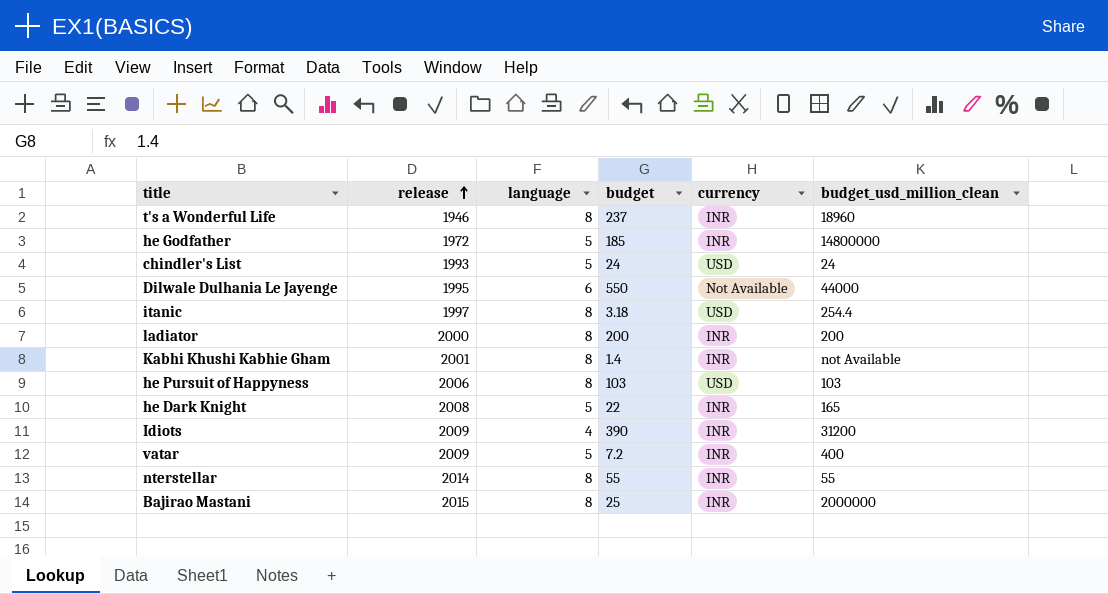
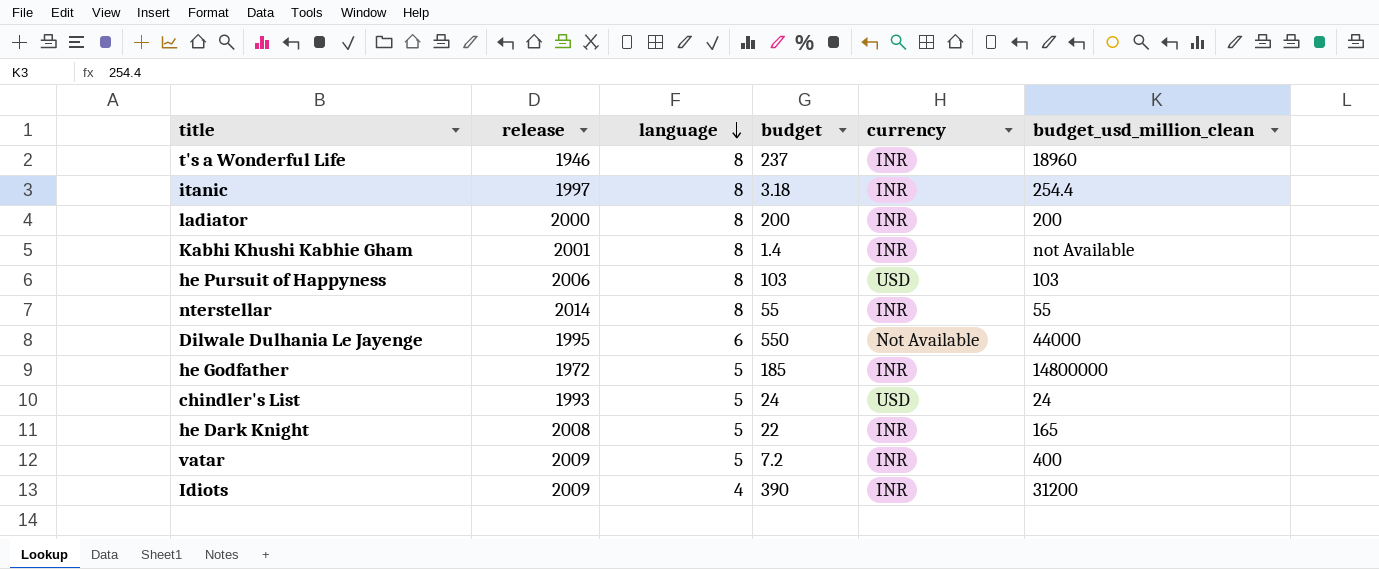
row order: release ascending -> language descending
row Bajirao Mastani: 2015 | 8 | 25 | INR | 2000000 -> none
itanic | currency: USD -> INR

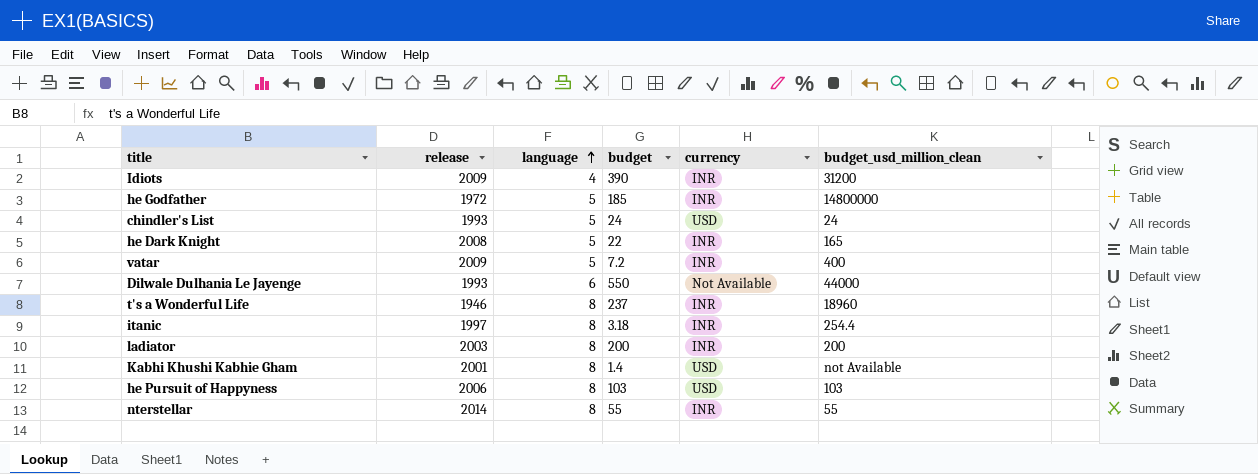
row order: language descending -> language ascending
Dilwale Dulhania Le Jayenge | release: 1995 -> 1993
ladiator | release: 2000 -> 2003
Kabhi Khushi Kabhie Gham | currency: INR -> USD

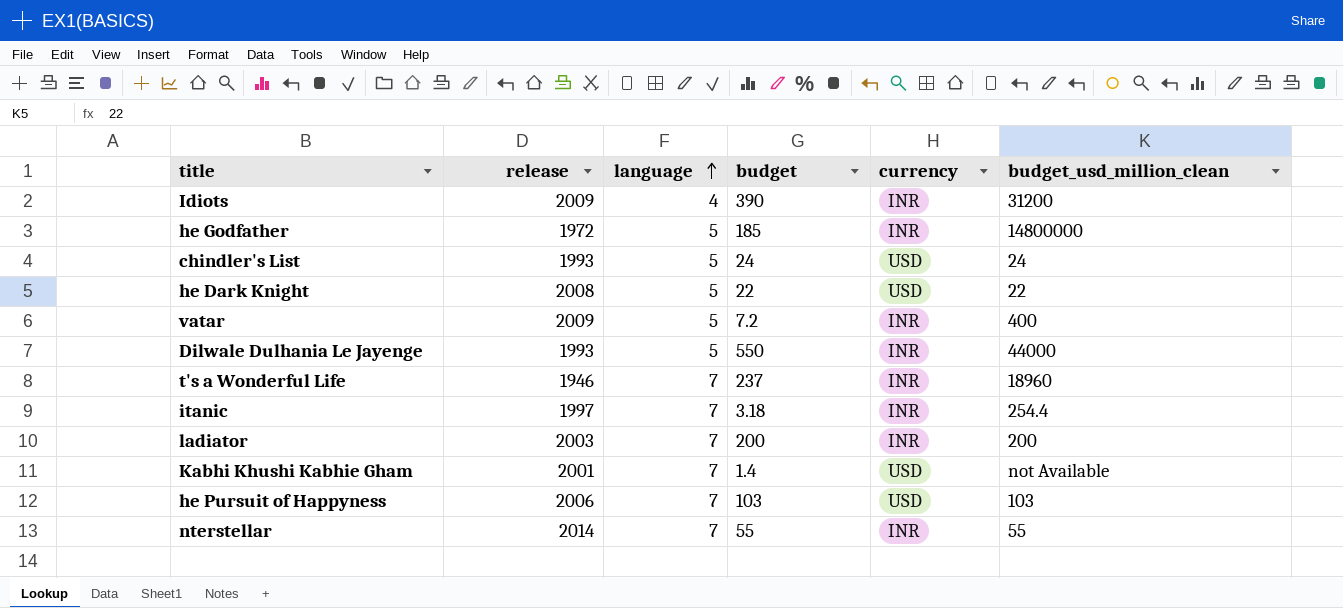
he Dark Knight | currency: INR -> USD
he Dark Knight | budget_usd_million_clean: 165 -> 22
Dilwale Dulhania Le Jayenge | language: 6 -> 5
Dilwale Dulhania Le Jayenge | currency: Not Available -> INR
t's a Wonderful Life | language: 8 -> 7
itanic | language: 8 -> 7
ladiator | language: 8 -> 7
Kabhi Khushi Kabhie Gham | language: 8 -> 7
he Pursuit of Happyness | language: 8 -> 7
nterstellar | language: 8 -> 7

